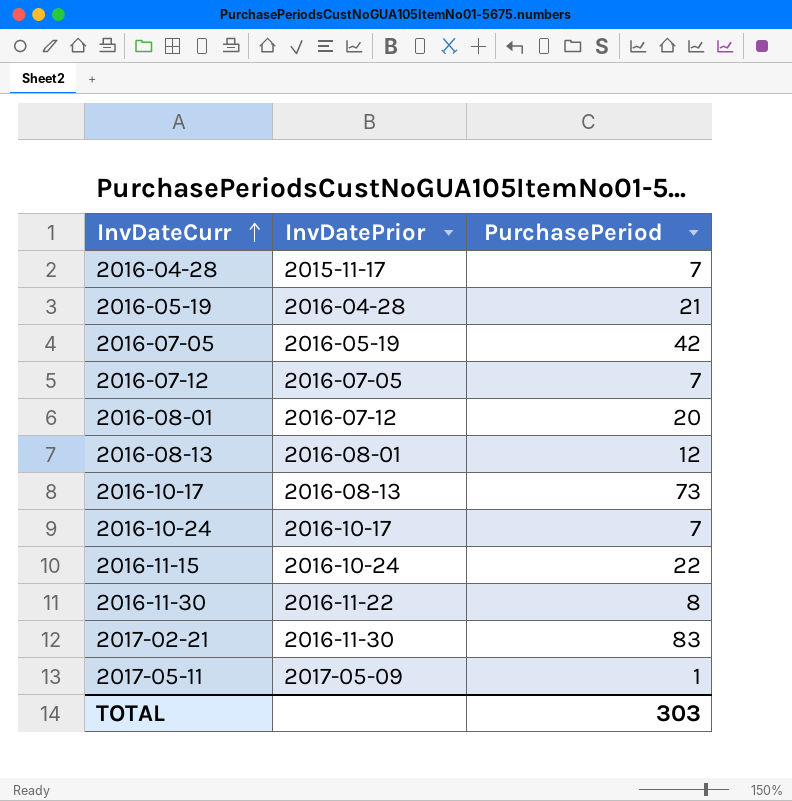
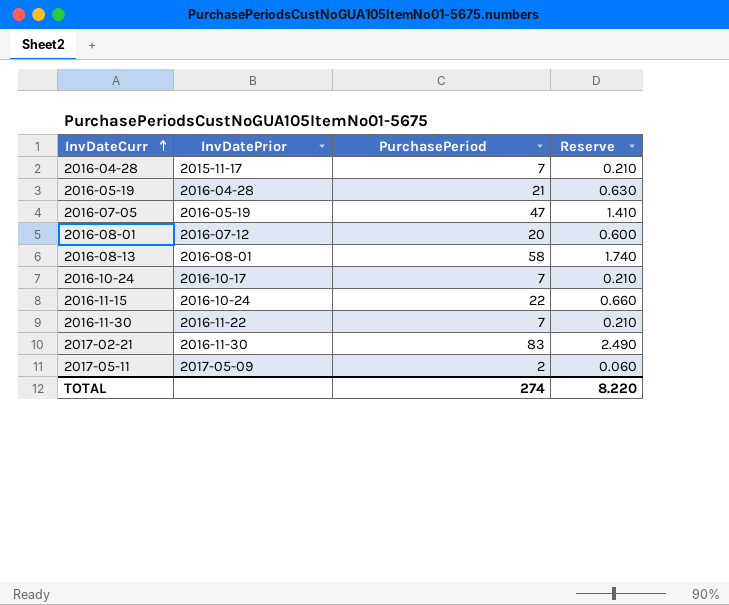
column Reserve | formula: none -> [PurchasePeriod] * 0.03
row 2016-07-12: 2016-07-05 | 7 -> none
row 2016-10-17: 2016-08-13 | 73 -> none
2016-07-05 | PurchasePeriod: 42 -> 47
2016-08-13 | PurchasePeriod: 12 -> 58
2016-11-30 | PurchasePeriod: 8 -> 7
2017-05-11 | PurchasePeriod: 1 -> 2
TOTAL | PurchasePeriod: 303 -> 274

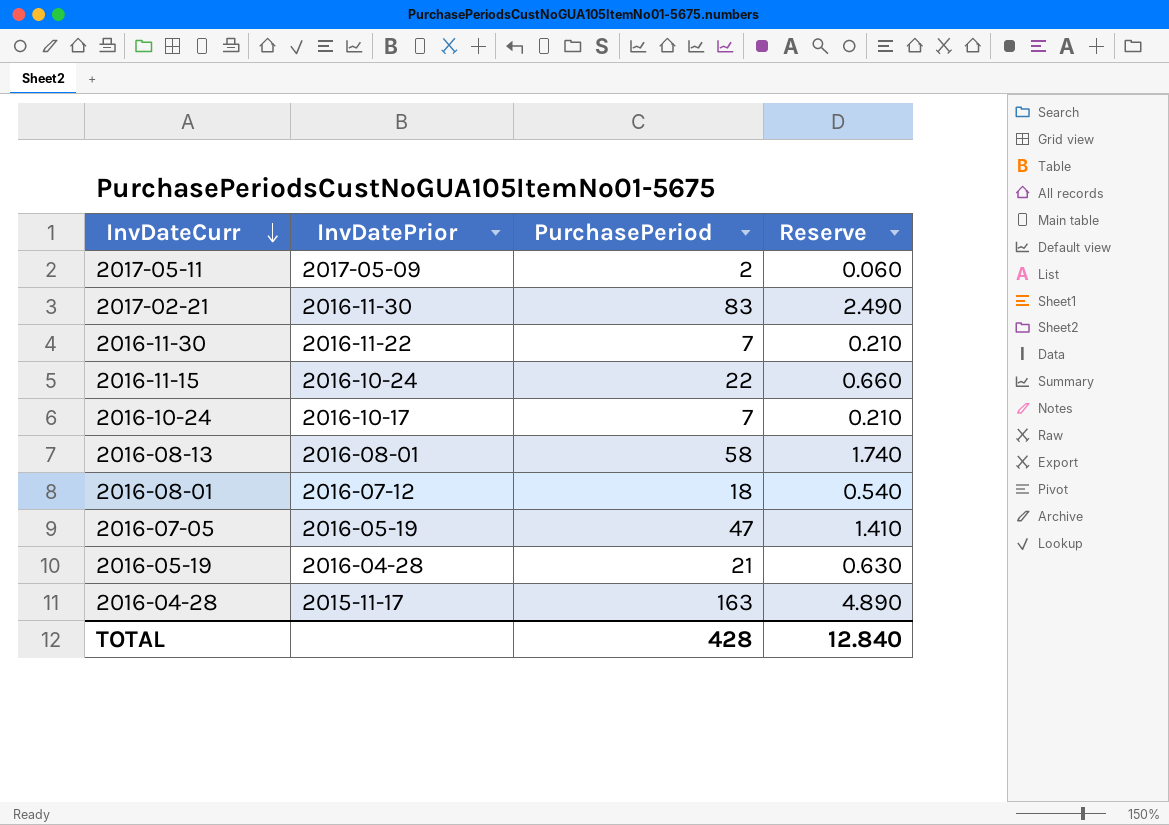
row order: InvDateCurr ascending -> InvDateCurr descending
2016-08-01 | PurchasePeriod: 20 -> 18
2016-08-01 | Reserve: 0.600 -> 0.540
2016-04-28 | PurchasePeriod: 7 -> 163
2016-04-28 | Reserve: 0.210 -> 4.890
TOTAL | PurchasePeriod: 274 -> 428
TOTAL | Reserve: 8.220 -> 12.840

